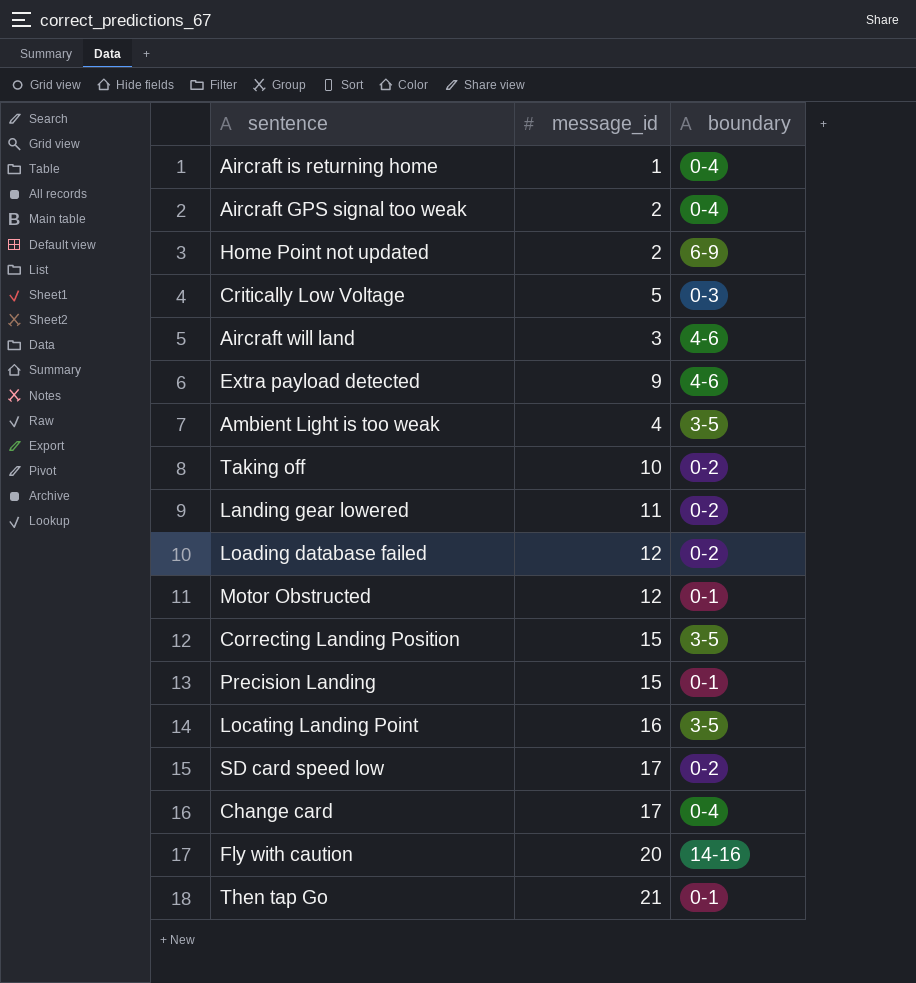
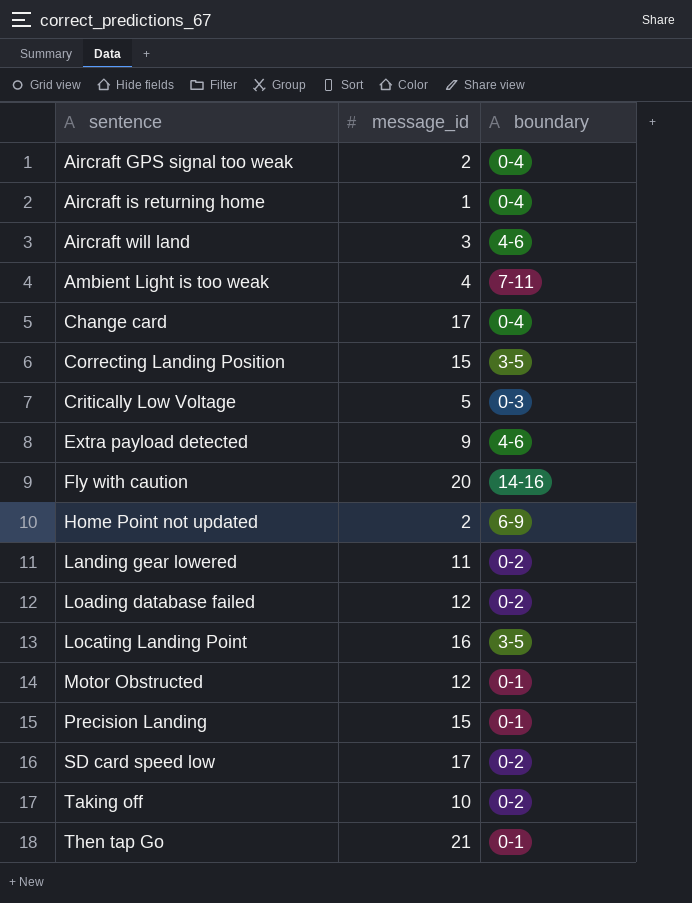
row order: none -> sentence ascending
Ambient Light is too weak | boundary: 3-5 -> 7-11

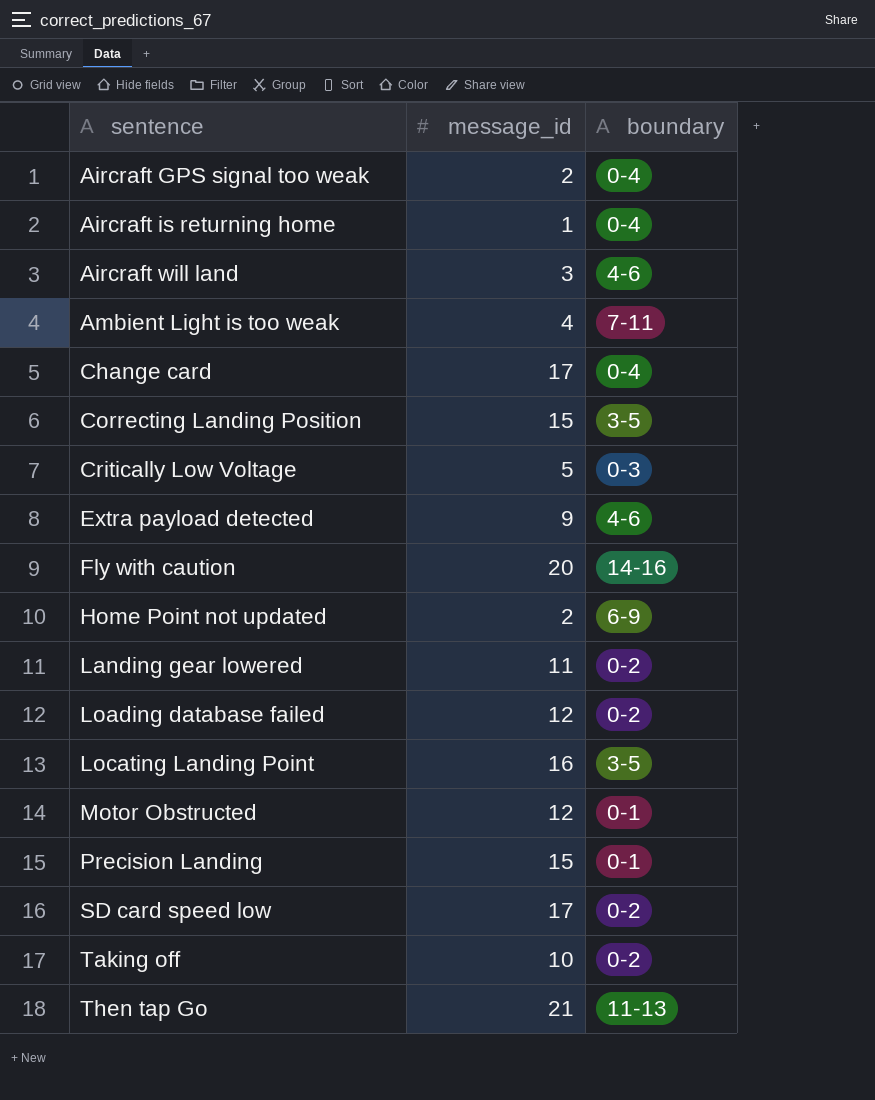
Then tap Go | boundary: 0-1 -> 11-13

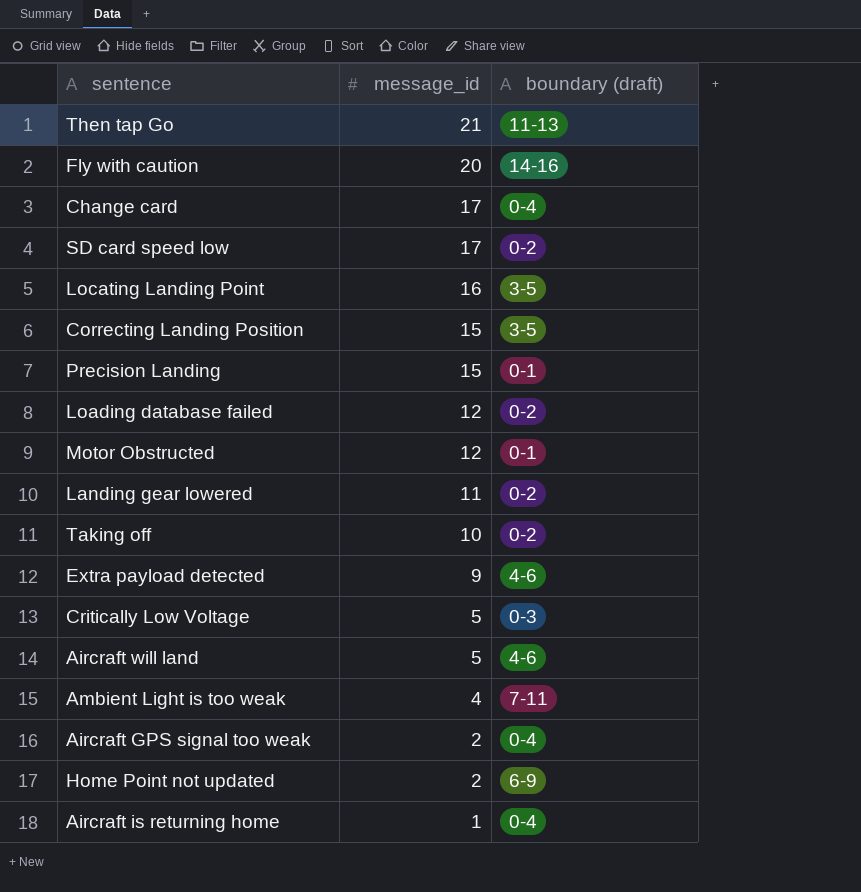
row order: sentence ascending -> message_id descending
column name: boundary -> boundary (draft)
Aircraft will land | message_id: 3 -> 5

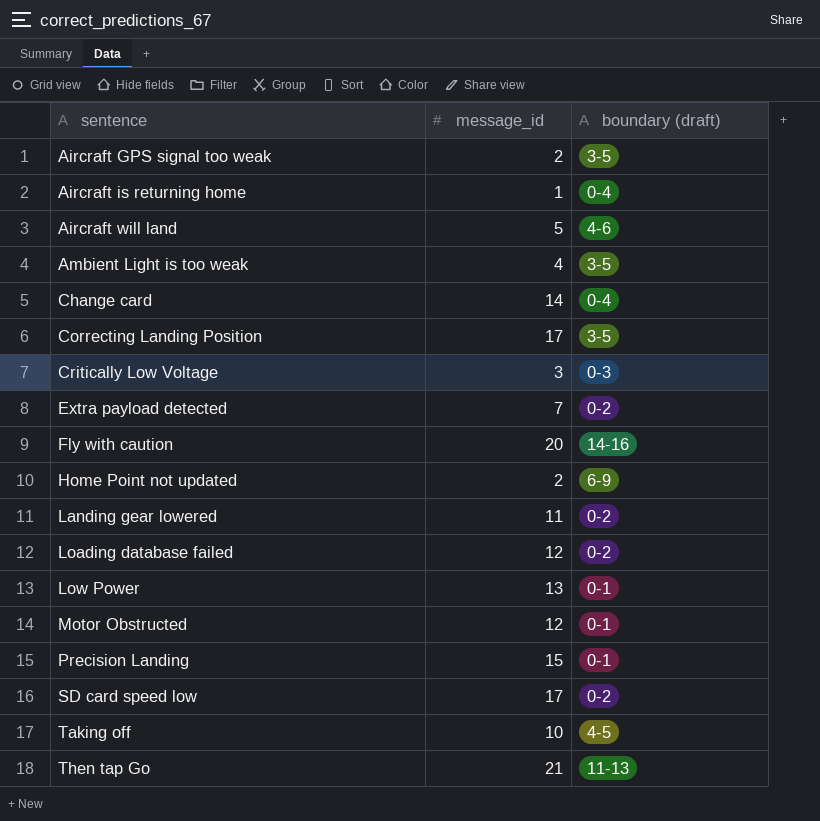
row order: message_id descending -> sentence ascending
row Locating Landing Point: 16 | 3-5 -> none
Aircraft GPS signal too weak | boundary (draft): 0-4 -> 3-5
Ambient Light is too weak | boundary (draft): 7-11 -> 3-5
Change card | message_id: 17 -> 14
Correcting Landing Position | message_id: 15 -> 17
Critically Low Voltage | message_id: 5 -> 3
Extra payload detected | message_id: 9 -> 7
Extra payload detected | boundary (draft): 4-6 -> 0-2
row Low Power: none -> 13 | 0-1
Taking off | boundary (draft): 0-2 -> 4-5

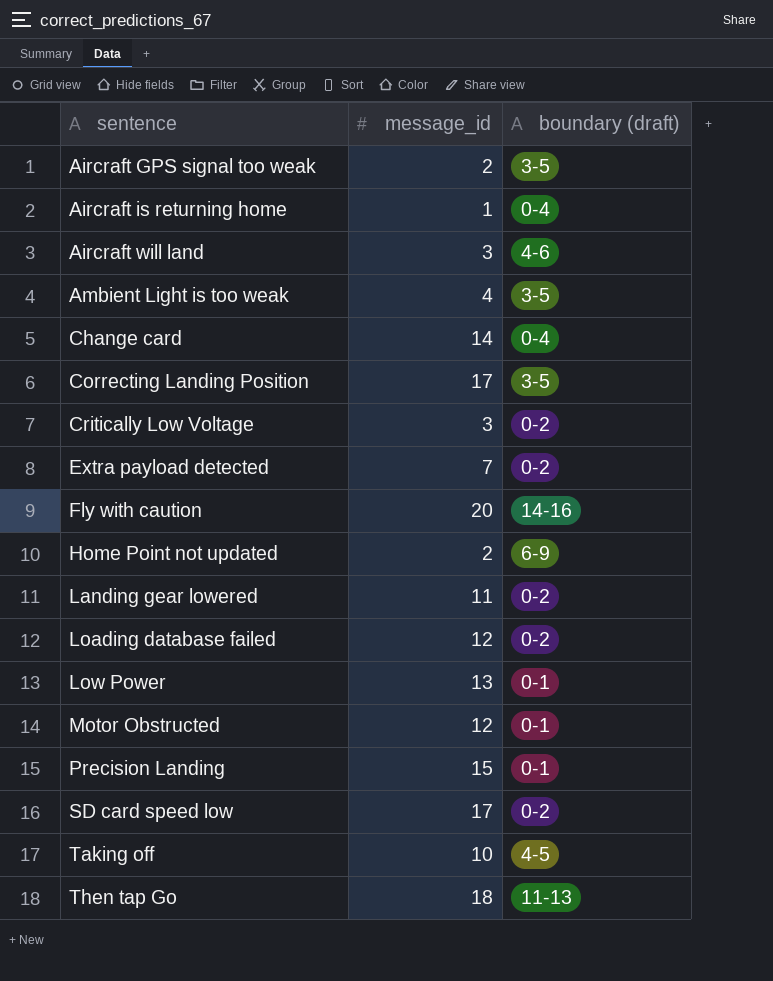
Aircraft will land | message_id: 5 -> 3
Critically Low Voltage | boundary (draft): 0-3 -> 0-2
Then tap Go | message_id: 21 -> 18

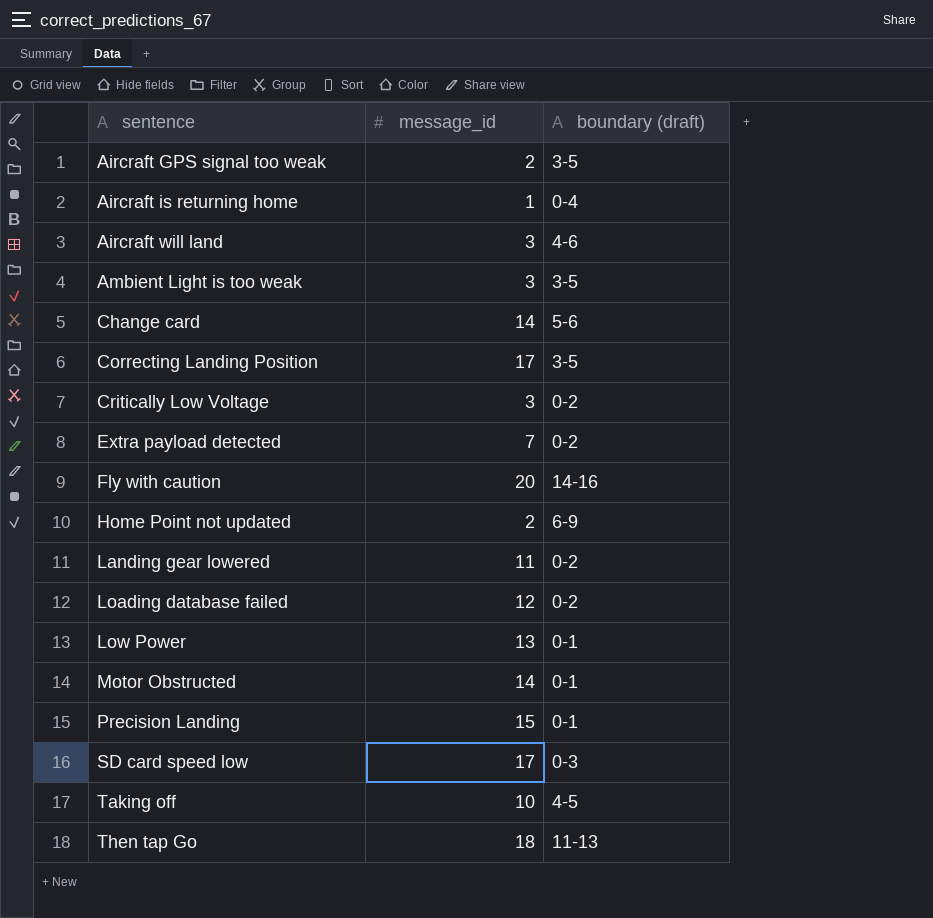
Ambient Light is too weak | message_id: 4 -> 3
Change card | boundary (draft): 0-4 -> 5-6
Motor Obstructed | message_id: 12 -> 14
SD card speed low | boundary (draft): 0-2 -> 0-3

